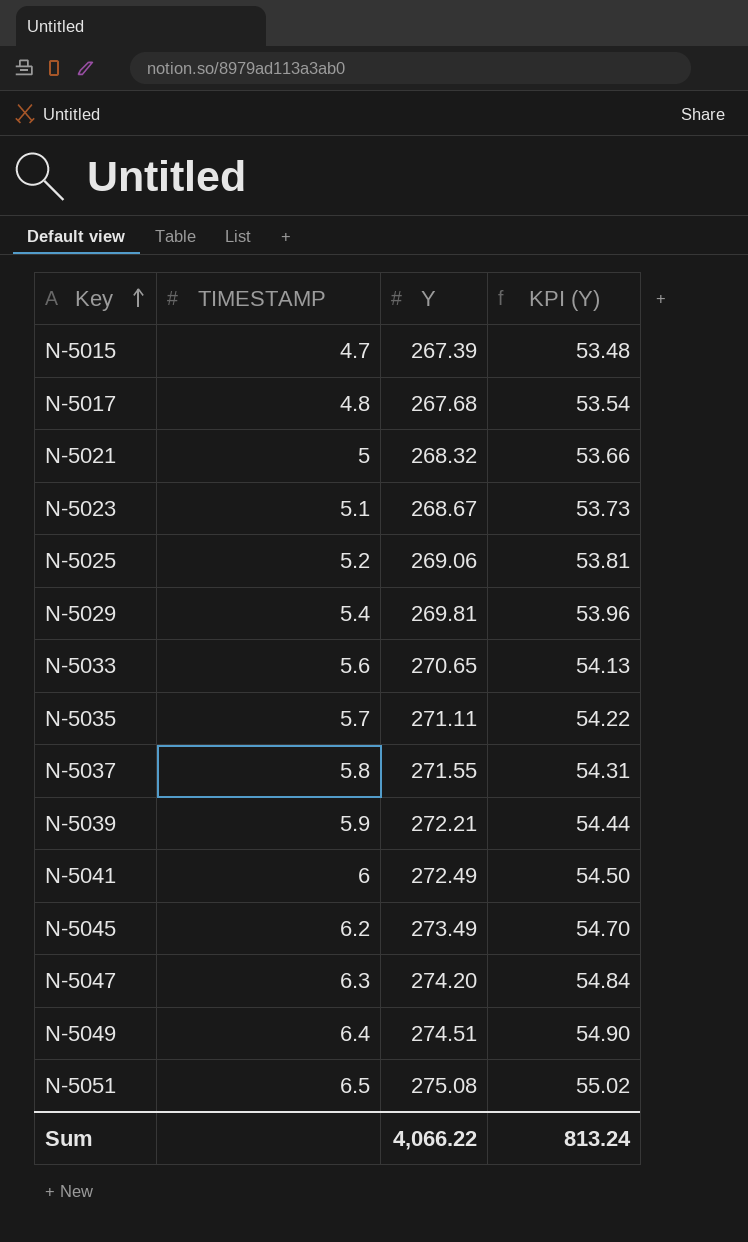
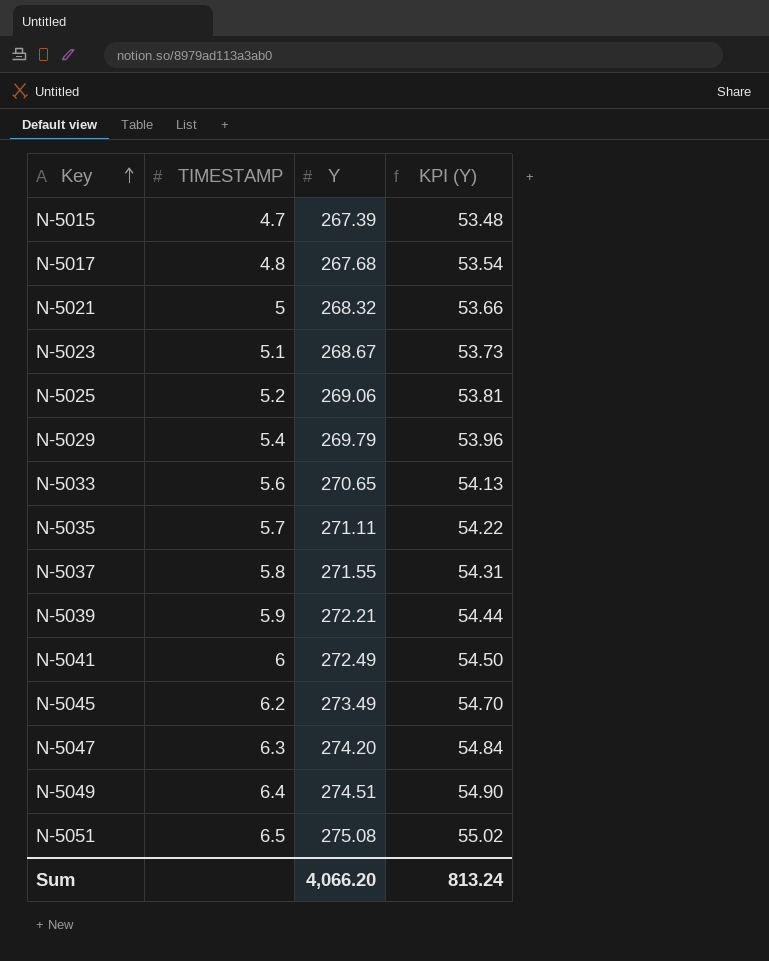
N-5029 | Y: 269.81 -> 269.79
Sum | Y: 4,066.22 -> 4,066.20

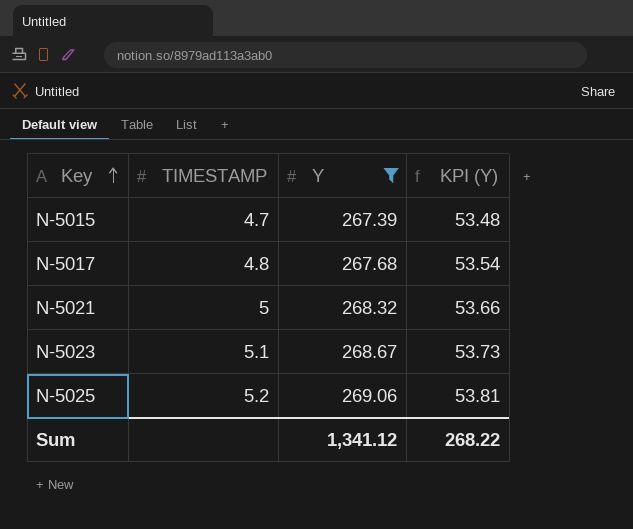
filter: none -> Y <= 269.06
Sum | Y: 4,066.20 -> 1,341.12
Sum | KPI (Y): 813.24 -> 268.22

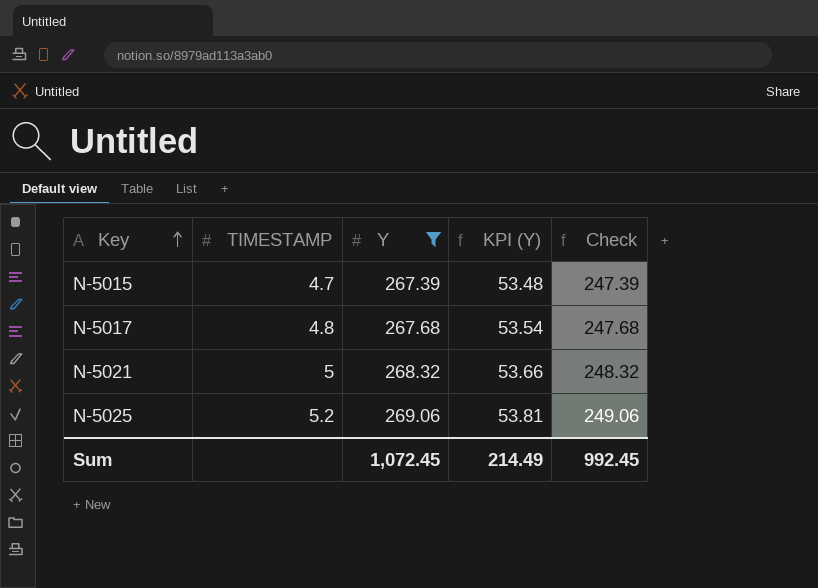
column Check | formula: none -> [Y] - 20
row N-5023: 5.1 | 268.67 | 53.73 -> none
Sum | Y: 1,341.12 -> 1,072.45
Sum | KPI (Y): 268.22 -> 214.49

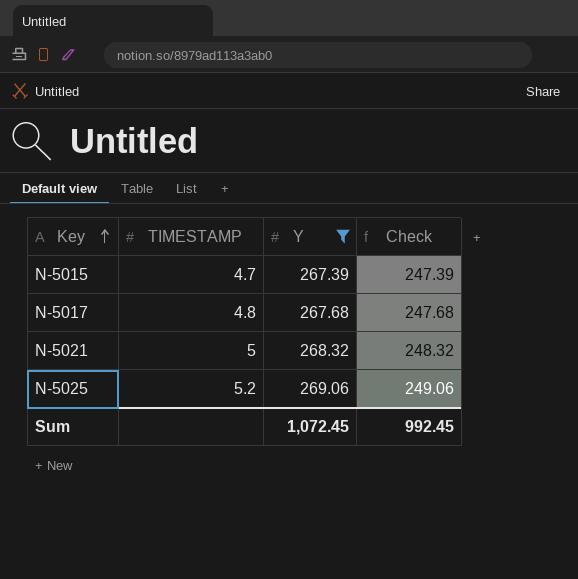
column KPI (Y) | formula: [Y] * 0.2 -> none

